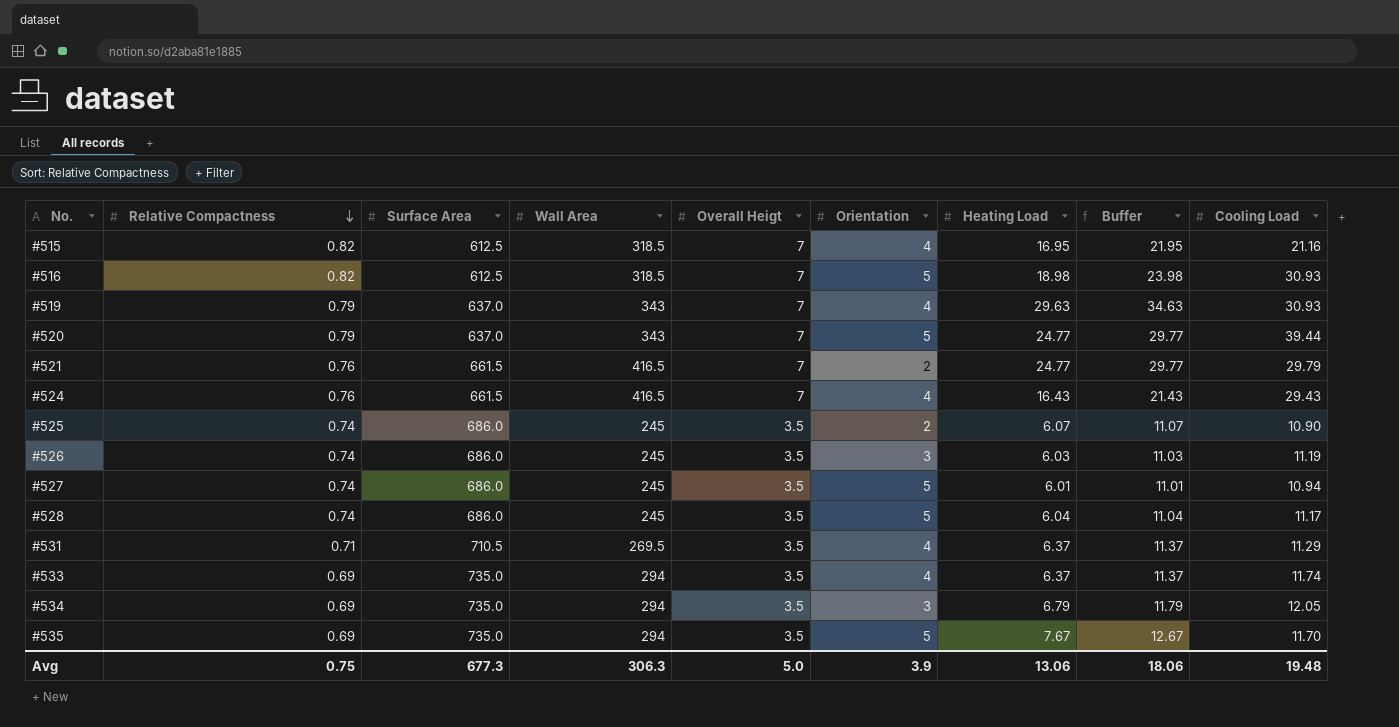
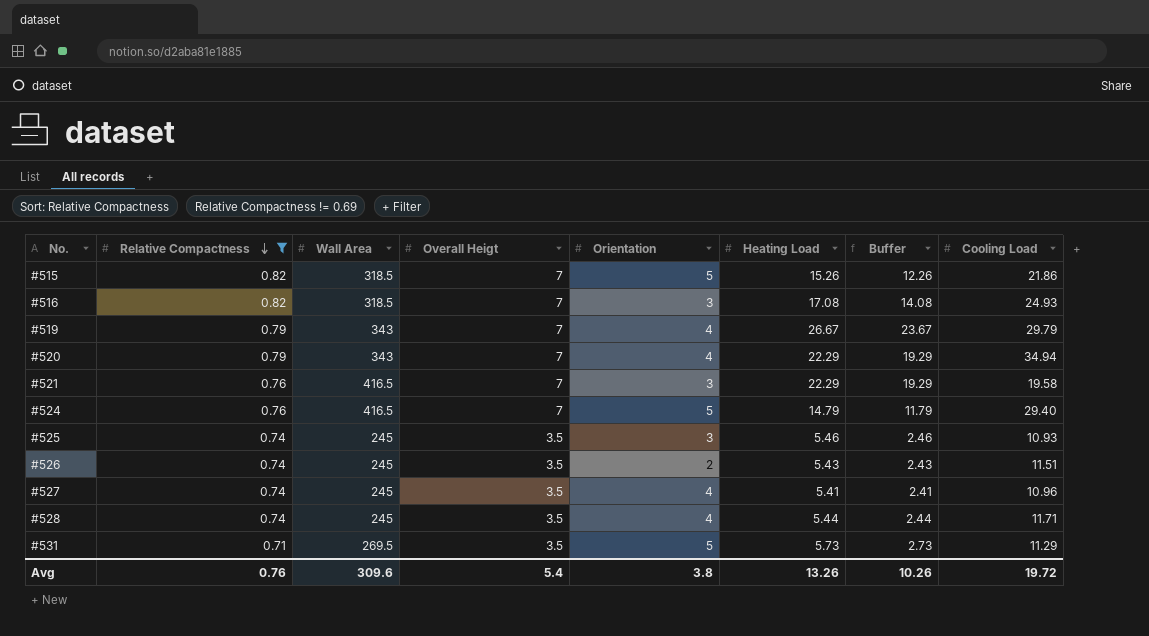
filter: none -> Relative Compactness != 0.69
column Surface Area | position: 3 -> none
column Buffer | formula: [Heating Load] + 5 -> [Heating Load] - 3
#515 | Orientation: 4 -> 5
#515 | Heating Load: 16.95 -> 15.26
#515 | Cooling Load: 21.16 -> 21.86
#516 | Orientation: 5 -> 3
#516 | Heating Load: 18.98 -> 17.08
#516 | Cooling Load: 30.93 -> 24.93
#519 | Heating Load: 29.63 -> 26.67
#519 | Cooling Load: 30.93 -> 29.79
#520 | Orientation: 5 -> 4
#520 | Heating Load: 24.77 -> 22.29
#520 | Cooling Load: 39.44 -> 34.94
#521 | Orientation: 2 -> 3
#521 | Heating Load: 24.77 -> 22.29
#521 | Cooling Load: 29.79 -> 19.58
#524 | Orientation: 4 -> 5
#524 | Heating Load: 16.43 -> 14.79
#524 | Cooling Load: 29.43 -> 29.40
#525 | Orientation: 2 -> 3
#525 | Heating Load: 6.07 -> 5.46
#525 | Cooling Load: 10.90 -> 10.93
#526 | Orientation: 3 -> 2
#526 | Heating Load: 6.03 -> 5.43
#526 | Cooling Load: 11.19 -> 11.51
#527 | Orientation: 5 -> 4
#527 | Heating Load: 6.01 -> 5.41
#527 | Cooling Load: 10.94 -> 10.96
#528 | Orientation: 5 -> 4
#528 | Heating Load: 6.04 -> 5.44
#528 | Cooling Load: 11.17 -> 11.71
#531 | Orientation: 4 -> 5
#531 | Heating Load: 6.37 -> 5.73
Avg | Relative Compactness: 0.75 -> 0.76
Avg | Wall Area: 306.3 -> 309.6
Avg | Overall Heigt: 5.0 -> 5.4
Avg | Orientation: 3.9 -> 3.8
Avg | Heating Load: 13.06 -> 13.26
Avg | Buffer: 18.06 -> 10.26
Avg | Cooling Load: 19.48 -> 19.72

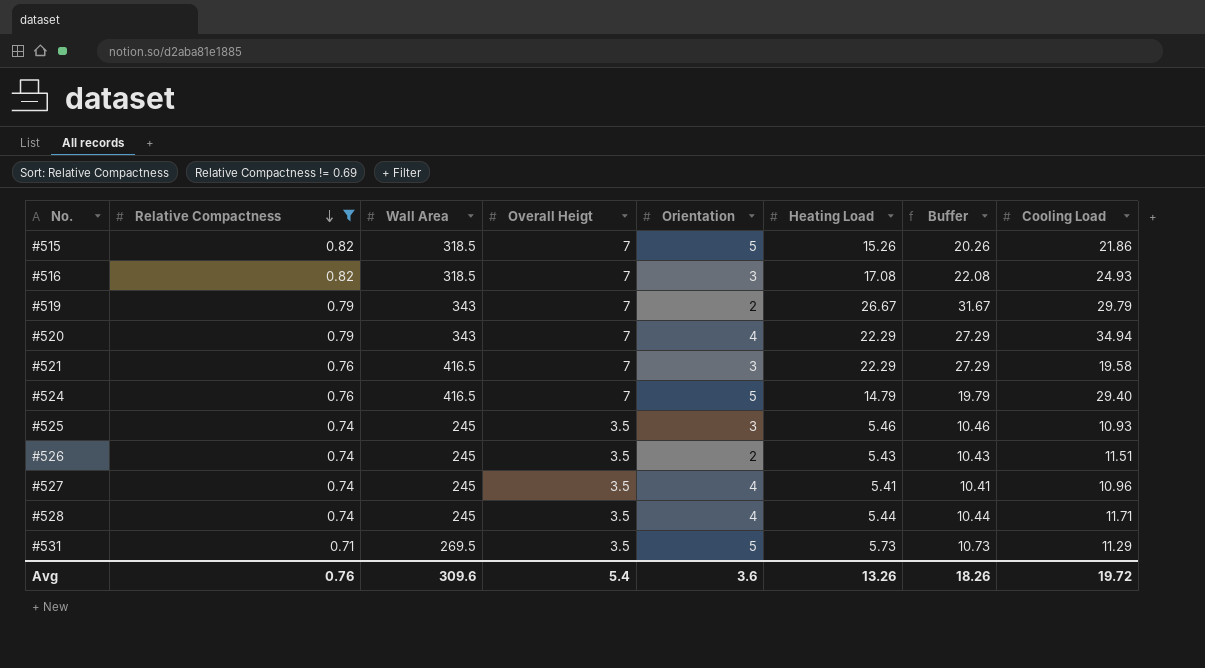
column Buffer | formula: [Heating Load] - 3 -> [Heating Load] + 5
#519 | Orientation: 4 -> 2
Avg | Orientation: 3.8 -> 3.6
Avg | Buffer: 10.26 -> 18.26

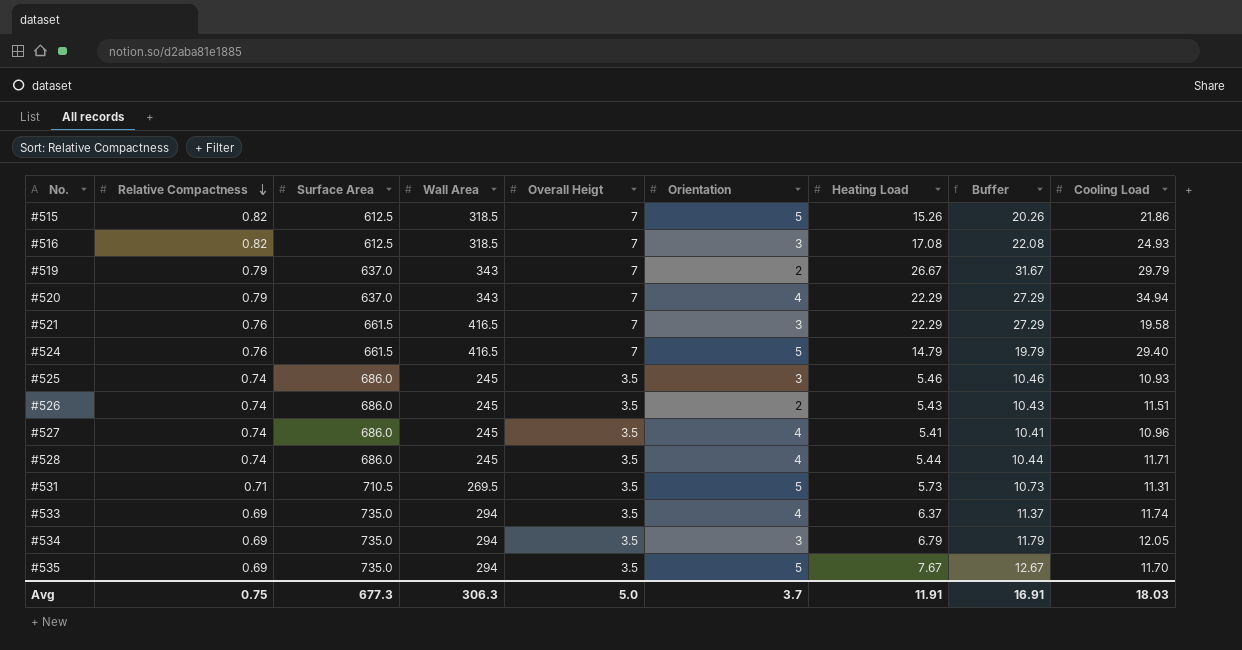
filter: Relative Compactness != 0.69 -> none
column Surface Area | position: none -> 3
#531 | Cooling Load: 11.29 -> 11.31
Avg | Relative Compactness: 0.76 -> 0.75
Avg | Wall Area: 309.6 -> 306.3
Avg | Overall Heigt: 5.4 -> 5.0
Avg | Orientation: 3.6 -> 3.7
Avg | Heating Load: 13.26 -> 11.91
Avg | Buffer: 18.26 -> 16.91
Avg | Cooling Load: 19.72 -> 18.03

